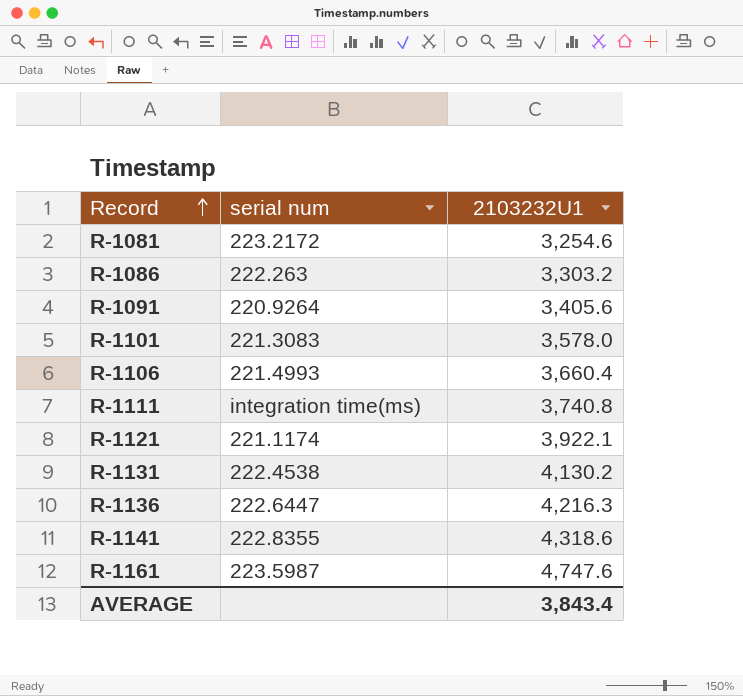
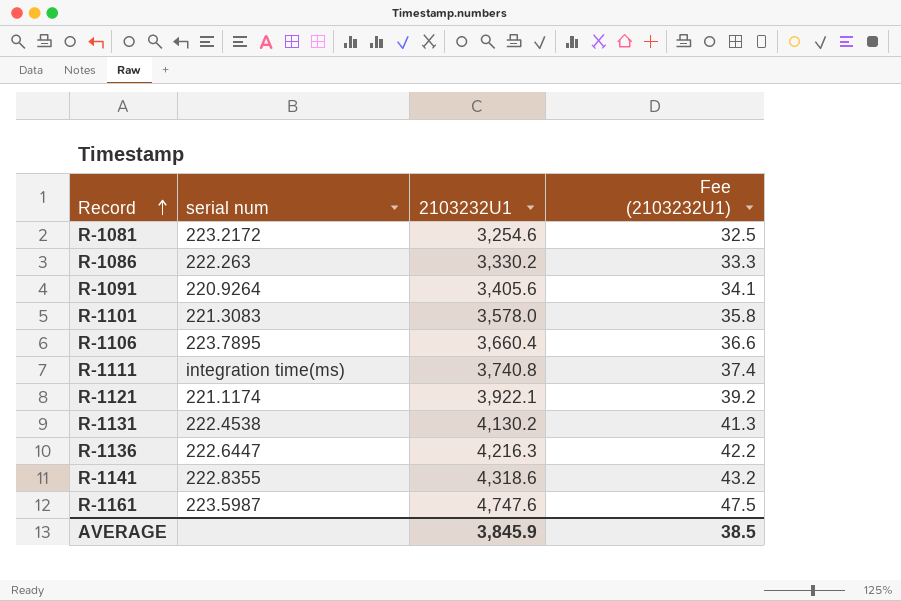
column Fee (2103232U1) | formula: none -> [2103232U1] * 0.01
R-1086 | 2103232U1: 3,303.2 -> 3,330.2
R-1106 | serial num: 221.4993 -> 223.7895
AVERAGE | 2103232U1: 3,843.4 -> 3,845.9

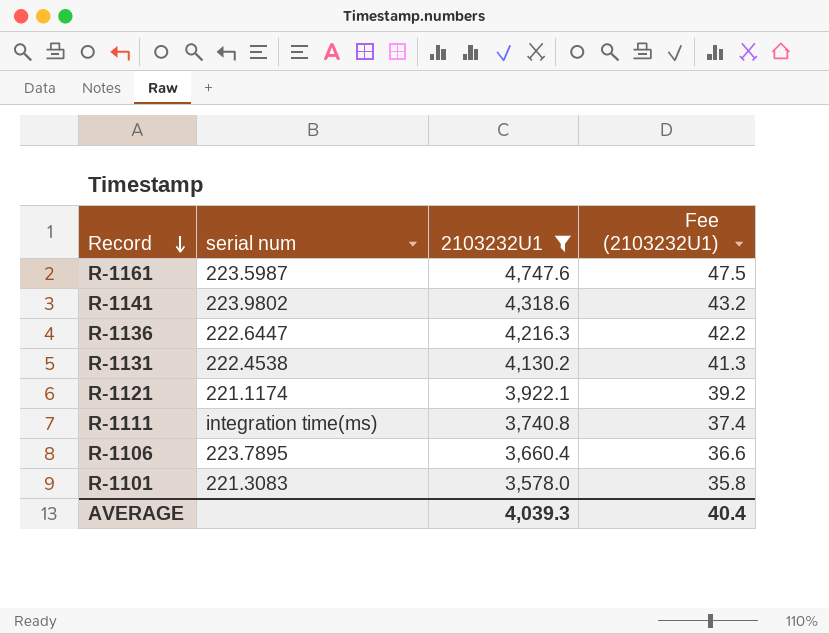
filter: none -> 2103232U1 >= 3,578.0
row order: Record ascending -> Record descending
R-1141 | serial num: 222.8355 -> 223.9802
AVERAGE | 2103232U1: 3,845.9 -> 4,039.3
AVERAGE | Fee (2103232U1): 38.5 -> 40.4

